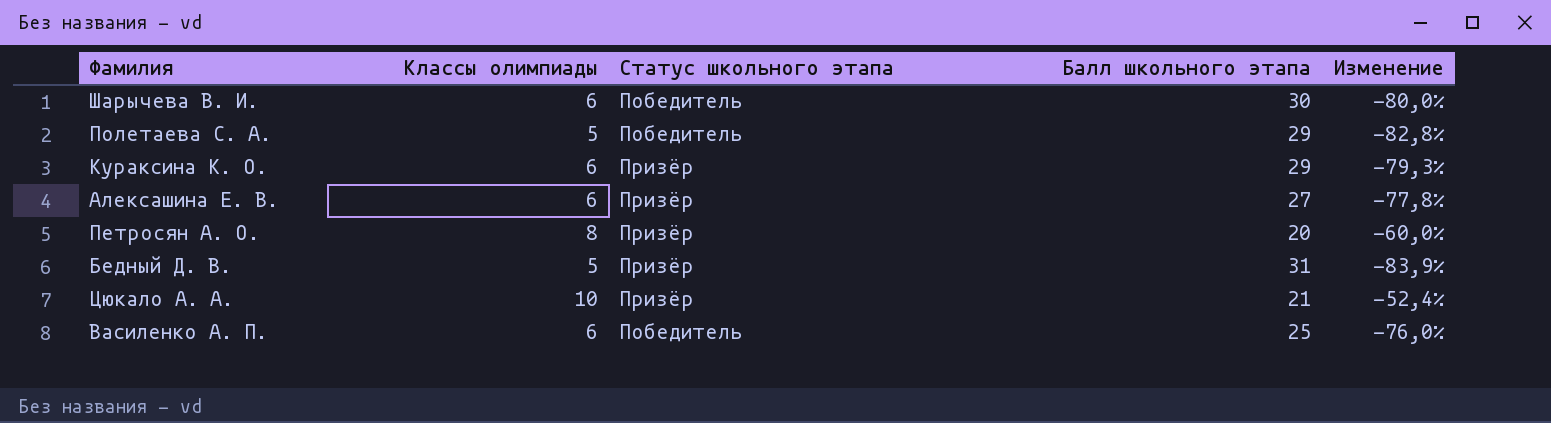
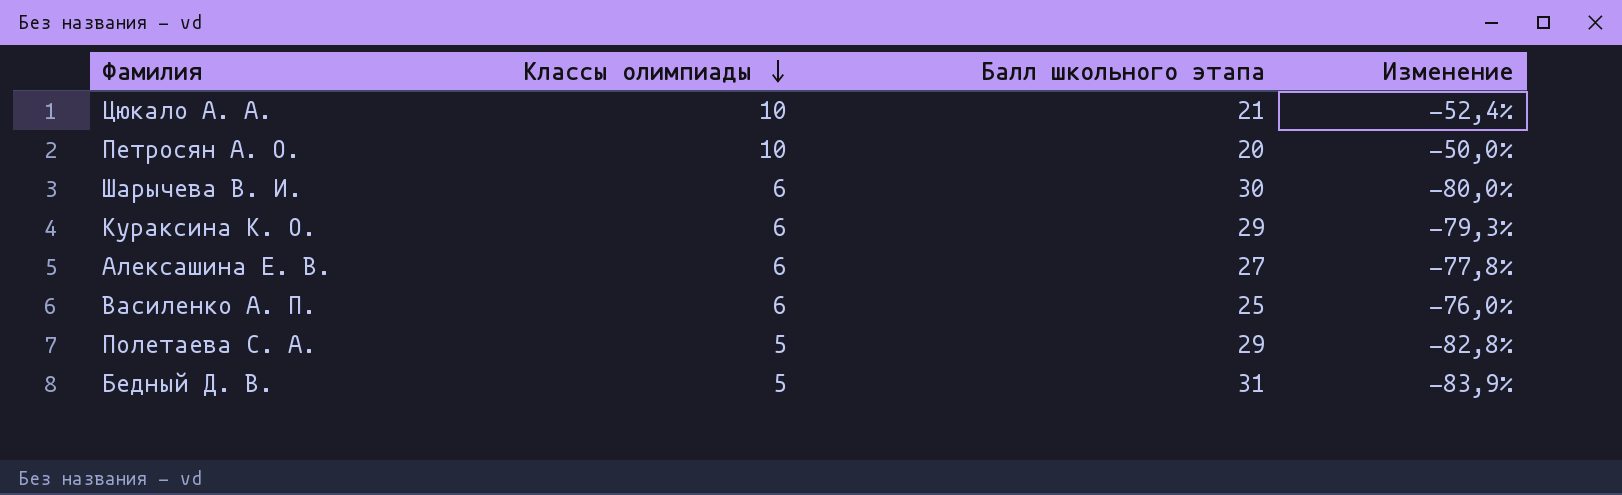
row order: none -> Классы олимпиады descending
column Статус школьного этапа | position: 3 -> none
Петросян А. О. | Классы олимпиады: 8 -> 10
Петросян А. О. | Изменение: -60,0% -> -50,0%

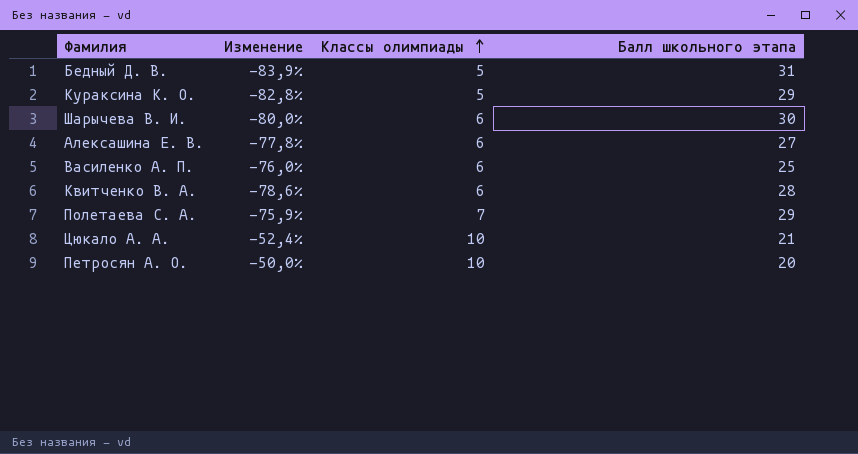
row order: Классы олимпиады descending -> Классы олимпиады ascending
column Изменение | position: 4 -> 2
Кураксина К. О. | Изменение: -79,3% -> -82,8%
Кураксина К. О. | Классы олимпиады: 6 -> 5
row Квитченко В. А.: none -> -78,6% | 6 | 28
Полетаева С. А. | Изменение: -82,8% -> -75,9%
Полетаева С. А. | Классы олимпиады: 5 -> 7

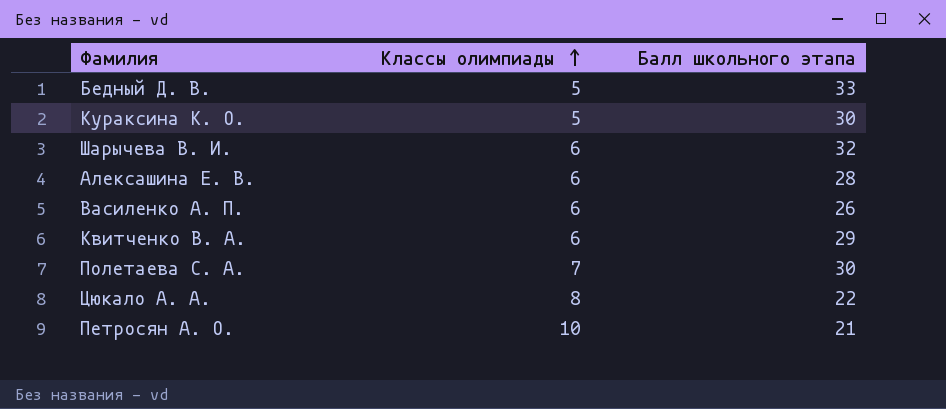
column Изменение | formula: ([Классы олимпиады] - [Балл школьного этапа]) / [Балл школьного этапа] -> none
Бедный Д. В. | Балл школьного этапа: 31 -> 33
Кураксина К. О. | Балл школьного этапа: 29 -> 30
Шарычева В. И. | Балл школьного этапа: 30 -> 32
Алексашина Е. В. | Балл школьного этапа: 27 -> 28
Василенко А. П. | Балл школьного этапа: 25 -> 26
Квитченко В. А. | Балл школьного этапа: 28 -> 29
Полетаева С. А. | Балл школьного этапа: 29 -> 30
Цюкало А. А. | Классы олимпиады: 10 -> 8
Цюкало А. А. | Балл школьного этапа: 21 -> 22
Петросян А. О. | Балл школьного этапа: 20 -> 21

